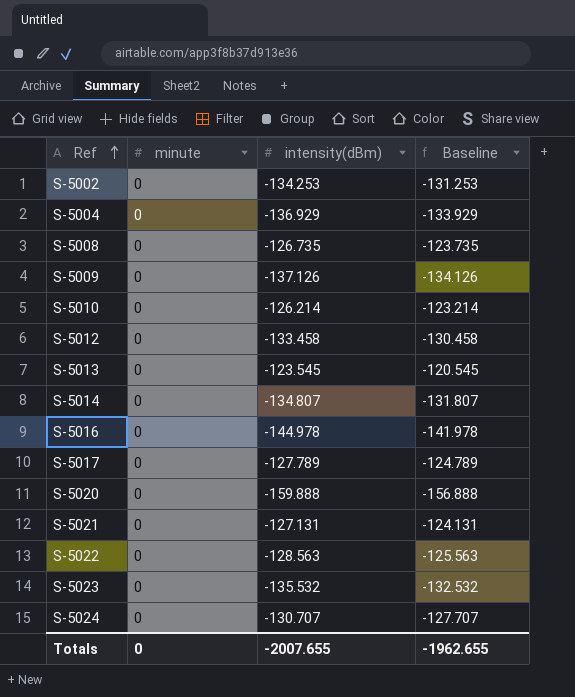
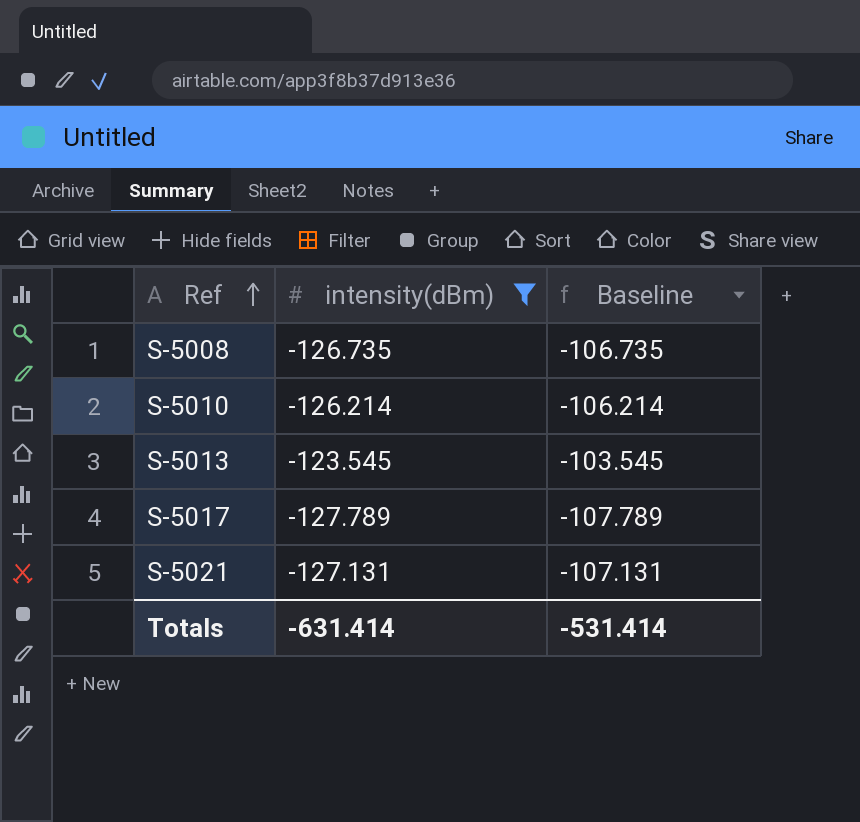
filter: none -> intensity(dBm) >= -127.789
column minute | position: 2 -> none
column Baseline | formula: [intensity(dBm)] + 3 -> [intensity(dBm)] + 20
Totals | intensity(dBm): -2007.655 -> -631.414
Totals | Baseline: -1962.655 -> -531.414

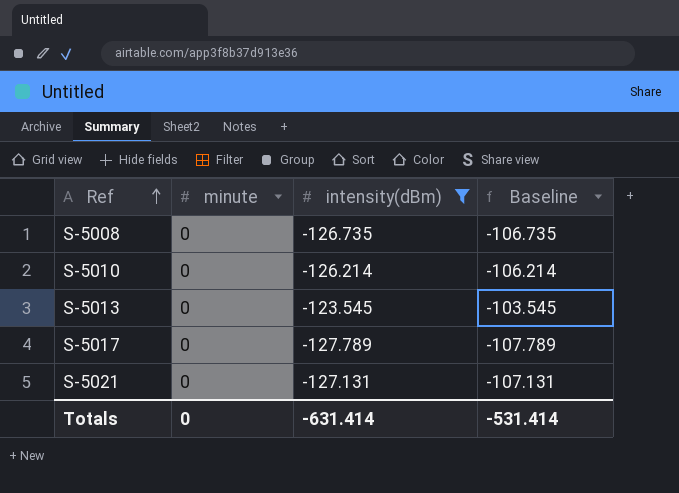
column minute | position: none -> 2

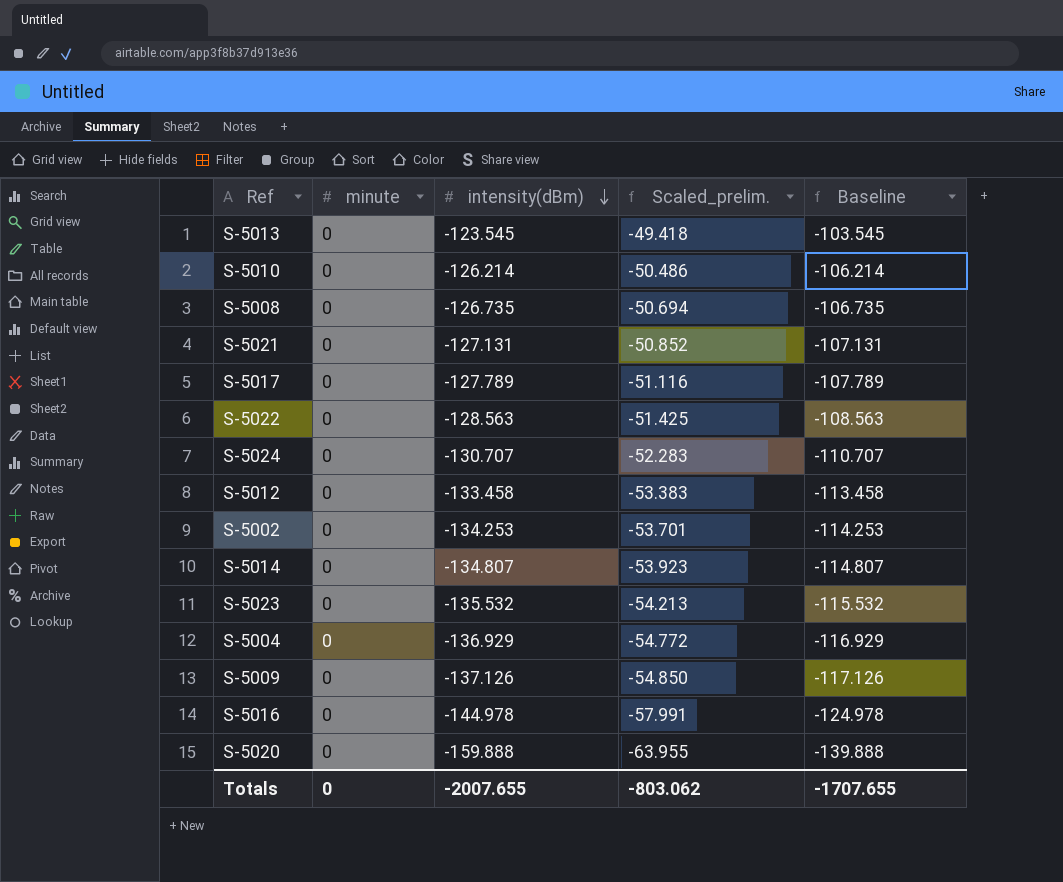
filter: intensity(dBm) >= -127.789 -> none
row order: Ref ascending -> intensity(dBm) descending
column Scaled_prelim. | formula: none -> [intensity(dBm)] * 0.4
Totals | intensity(dBm): -631.414 -> -2007.655
Totals | Baseline: -531.414 -> -1707.655

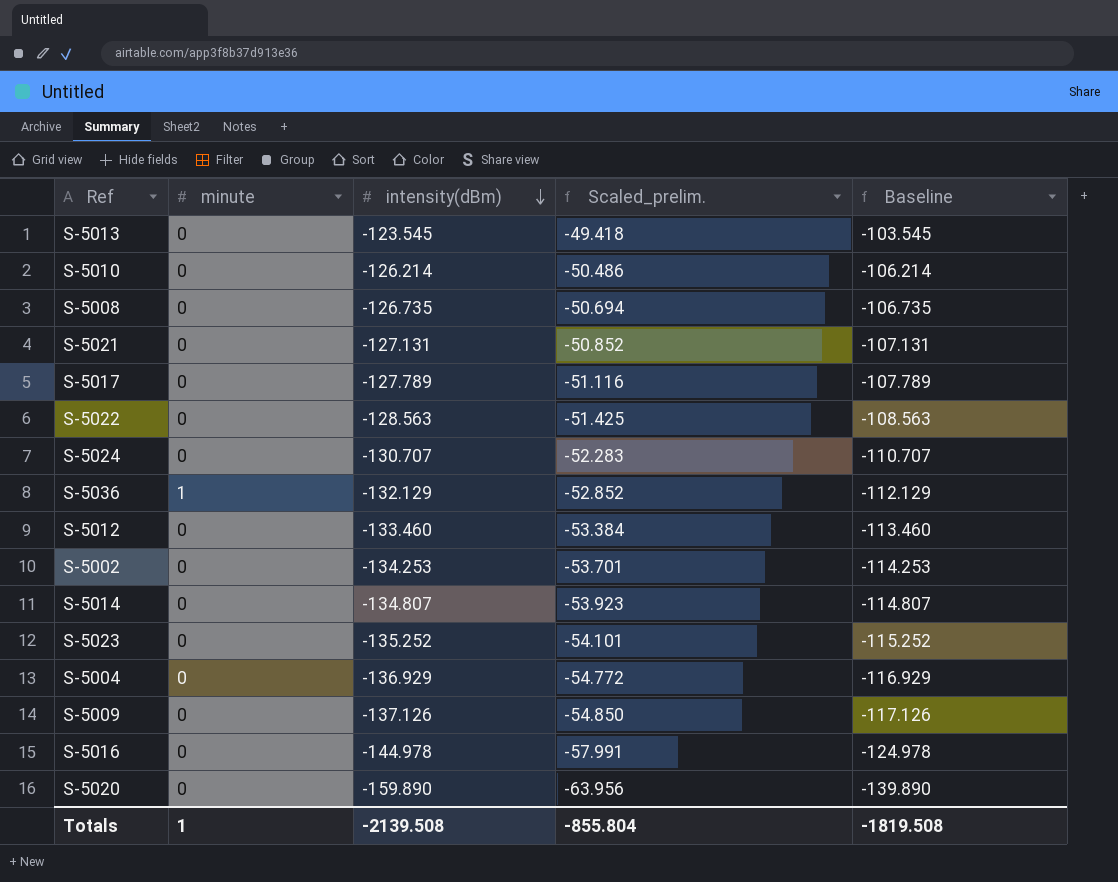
row S-5036: none -> 1 | -132.129 | -52.852 | -112.129
S-5012 | intensity(dBm): -133.458 -> -133.460
S-5012 | Scaled_prelim.: -53.383 -> -53.384
S-5012 | Baseline: -113.458 -> -113.460
S-5023 | intensity(dBm): -135.532 -> -135.252
S-5023 | Scaled_prelim.: -54.213 -> -54.101
S-5023 | Baseline: -115.532 -> -115.252
S-5020 | intensity(dBm): -159.888 -> -159.890
S-5020 | Scaled_prelim.: -63.955 -> -63.956
S-5020 | Baseline: -139.888 -> -139.890
Totals | minute: 0 -> 1
Totals | intensity(dBm): -2007.655 -> -2139.508
Totals | Scaled_prelim.: -803.062 -> -855.804
Totals | Baseline: -1707.655 -> -1819.508

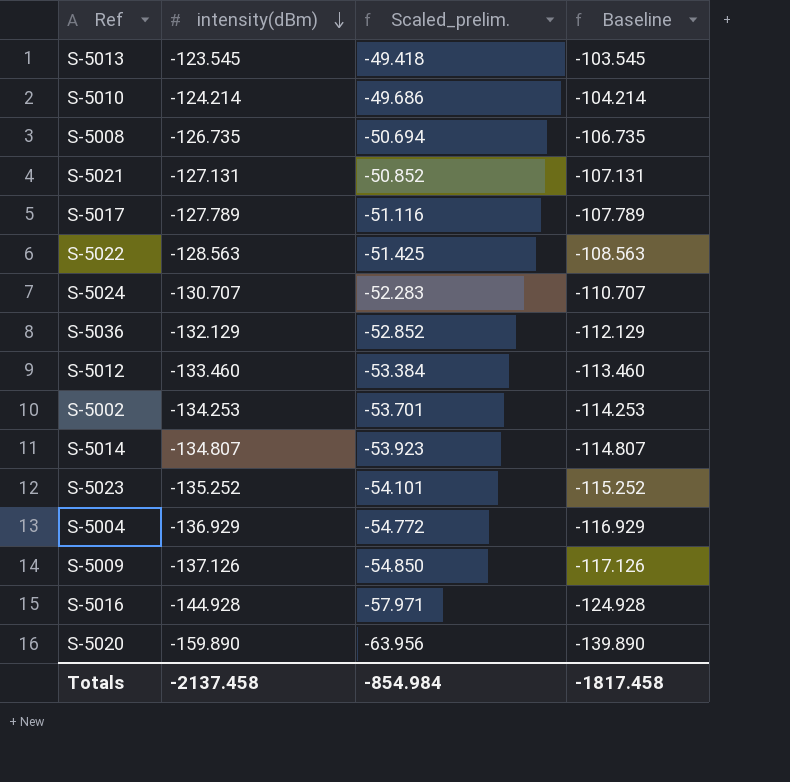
column minute | position: 2 -> none
S-5010 | intensity(dBm): -126.214 -> -124.214
S-5010 | Scaled_prelim.: -50.486 -> -49.686
S-5010 | Baseline: -106.214 -> -104.214
S-5016 | intensity(dBm): -144.978 -> -144.928
S-5016 | Scaled_prelim.: -57.991 -> -57.971
S-5016 | Baseline: -124.978 -> -124.928
Totals | intensity(dBm): -2139.508 -> -2137.458
Totals | Scaled_prelim.: -855.804 -> -854.984
Totals | Baseline: -1819.508 -> -1817.458

